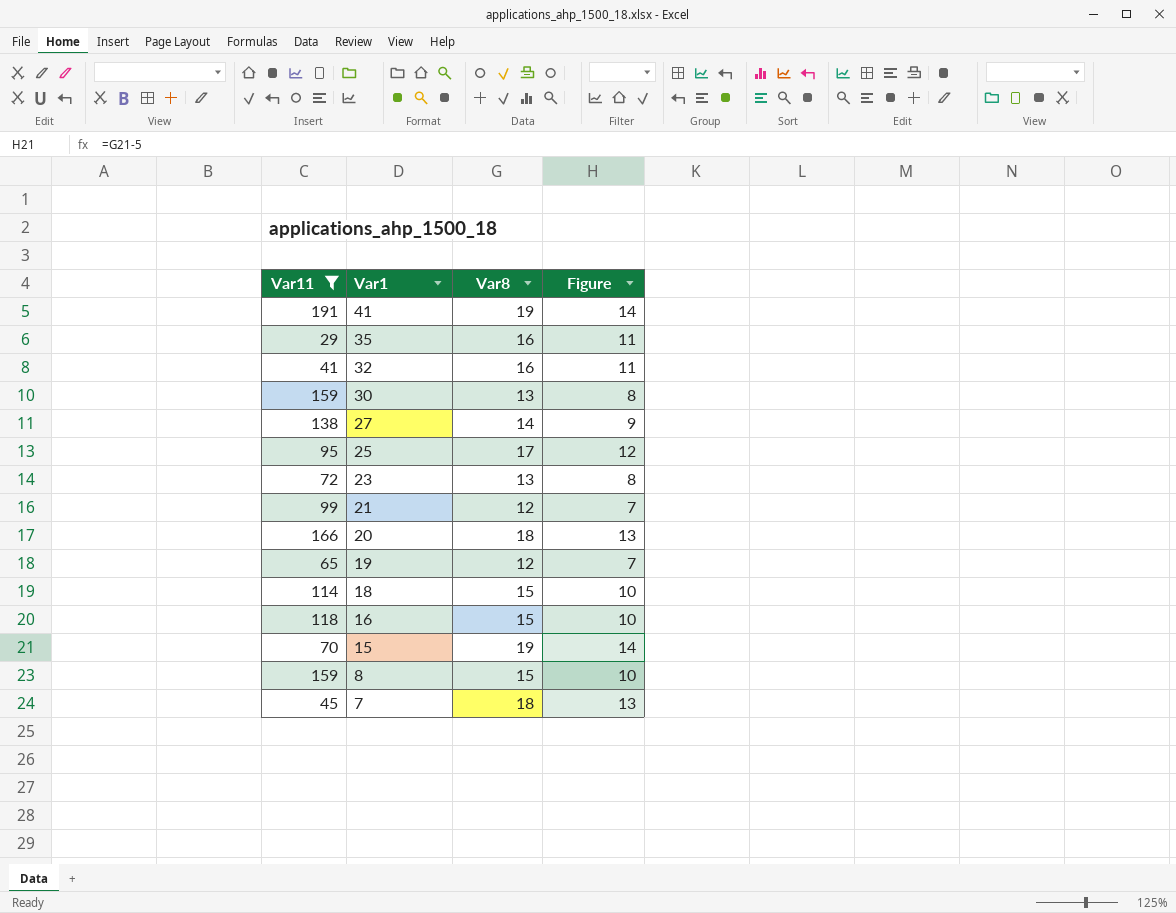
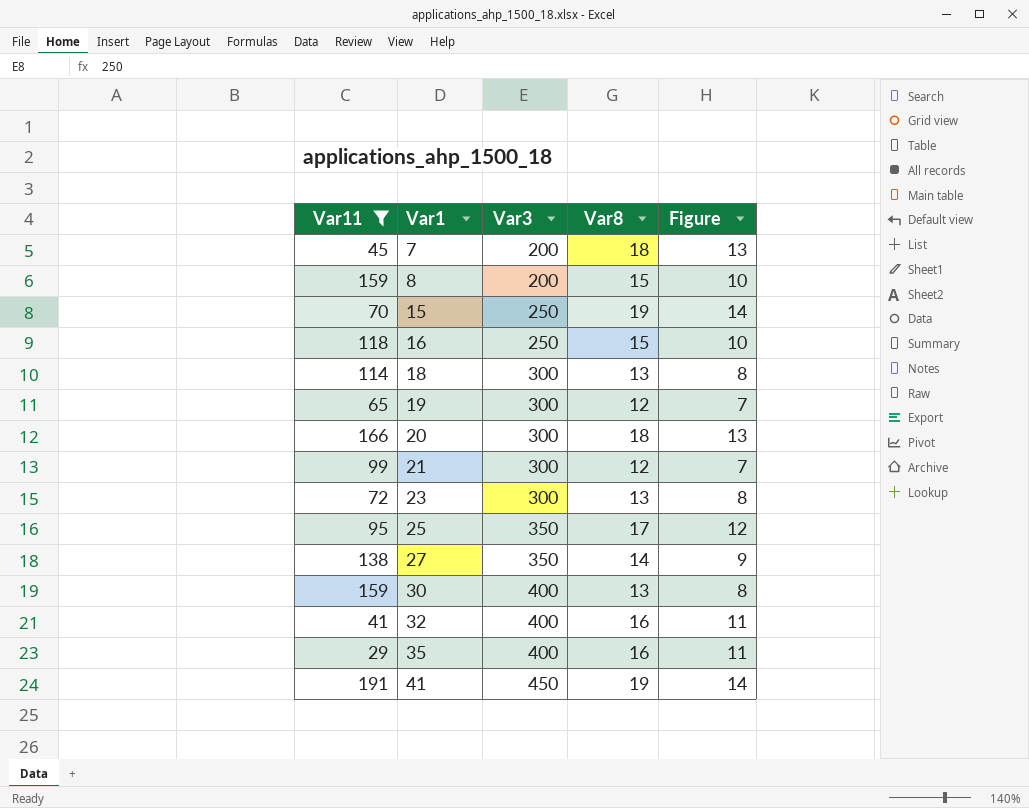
row order: Var1 descending -> Var1 ascending
column Var3 | position: none -> 3
18 | Var8: 15 -> 13
18 | Figure: 10 -> 8

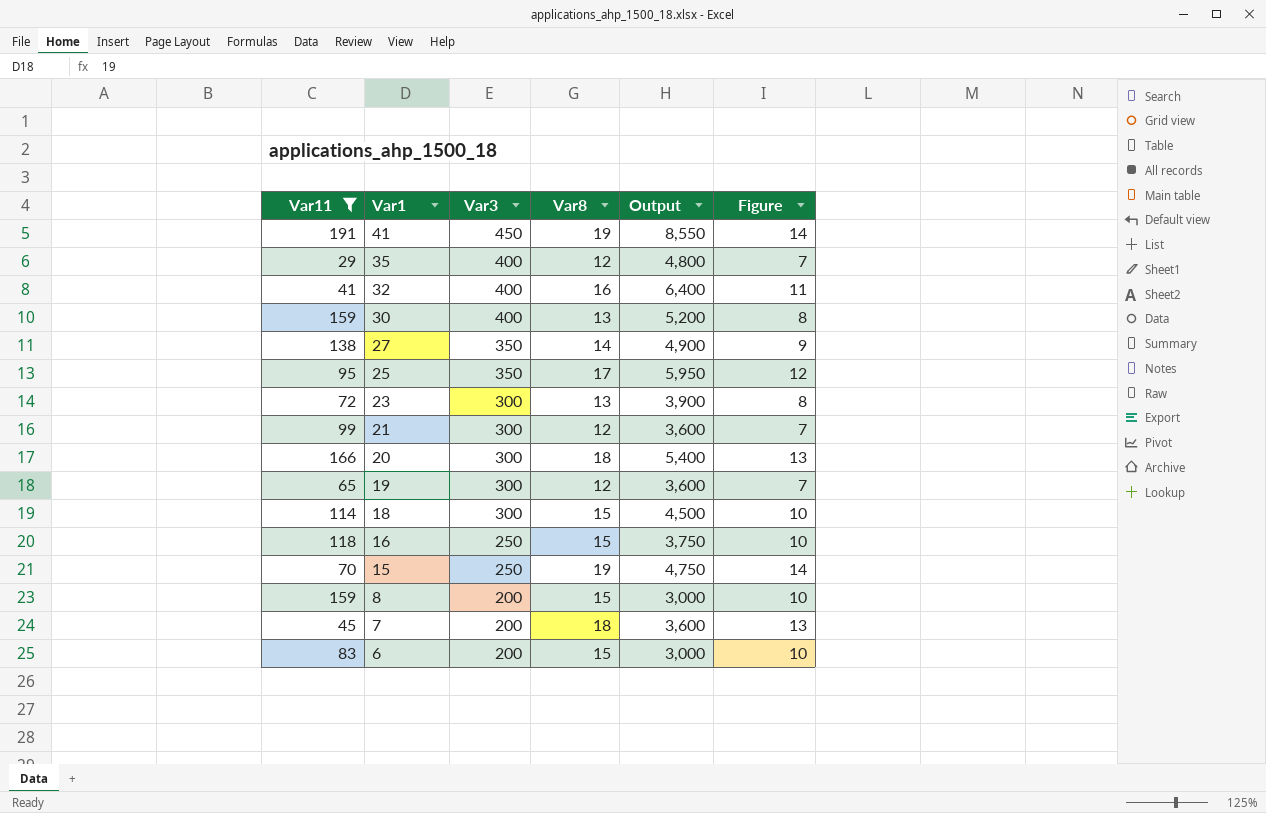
row order: Var1 ascending -> Var1 descending
column Output | formula: none -> [Var3] * [Var8]
35 | Var8: 16 -> 12
35 | Figure: 11 -> 7
18 | Var8: 13 -> 15
18 | Figure: 8 -> 10
row 6: none -> 83 | 200 | 15 | 3,000 | 10

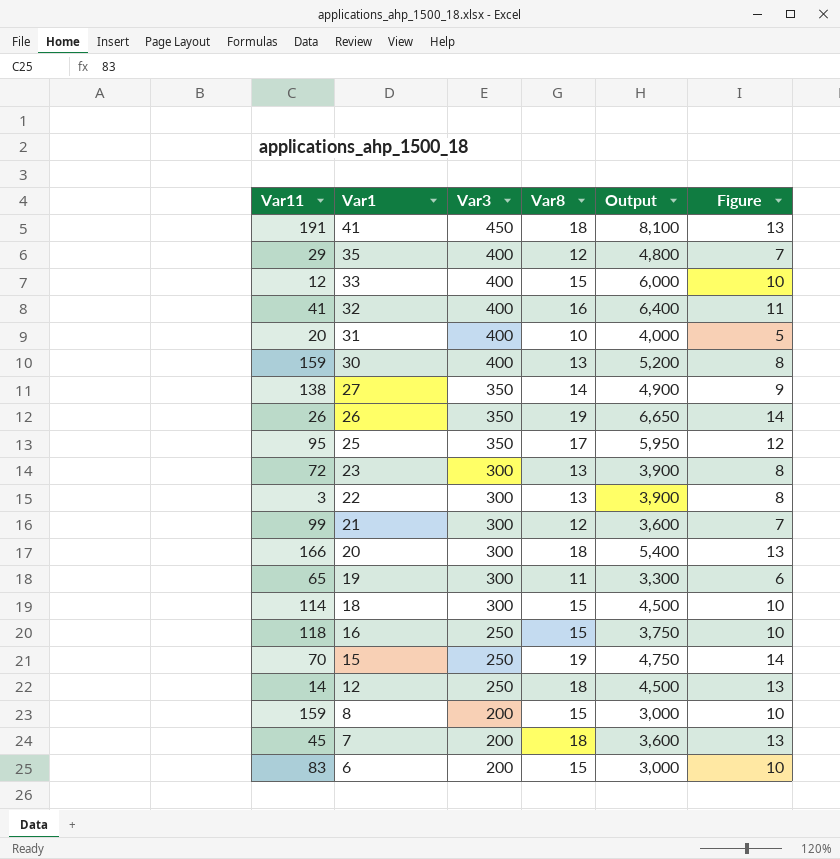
filter: Var11 >= 29 -> none
41 | Var8: 19 -> 18
41 | Output: 8,550 -> 8,100
41 | Figure: 14 -> 13
19 | Var8: 12 -> 11
19 | Output: 3,600 -> 3,300
19 | Figure: 7 -> 6

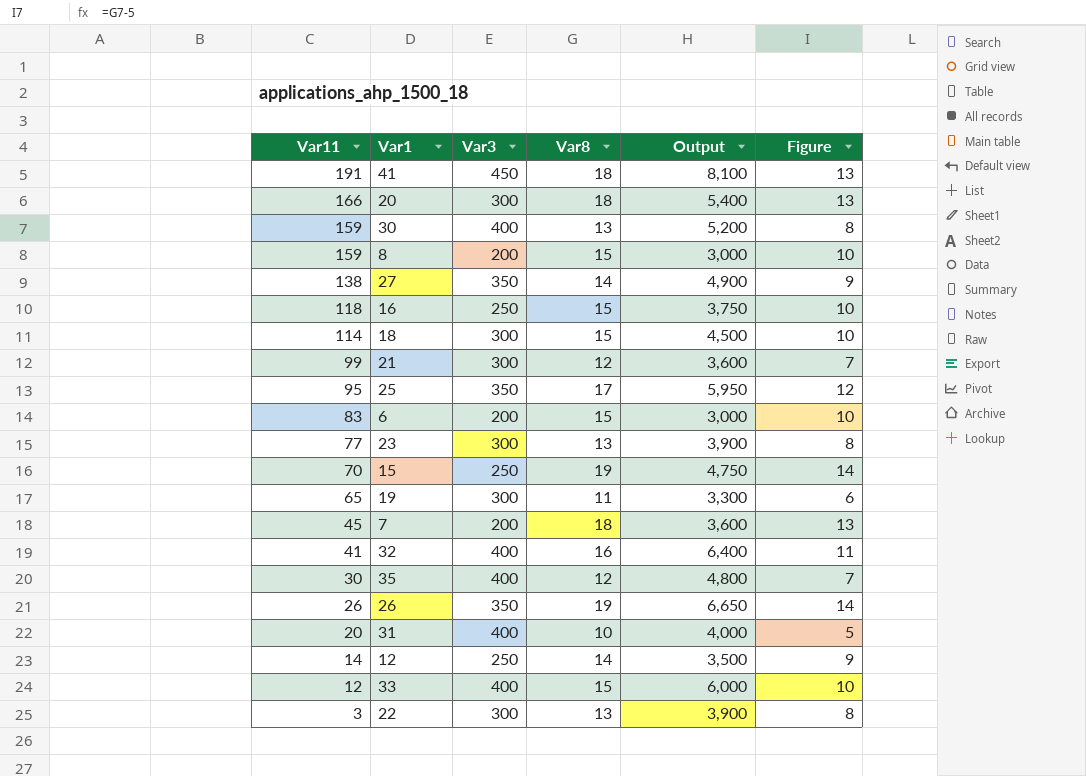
row order: Var1 descending -> Var11 descending
23 | Var11: 72 -> 77
35 | Var11: 29 -> 30
12 | Var8: 18 -> 14
12 | Output: 4,500 -> 3,500
12 | Figure: 13 -> 9

